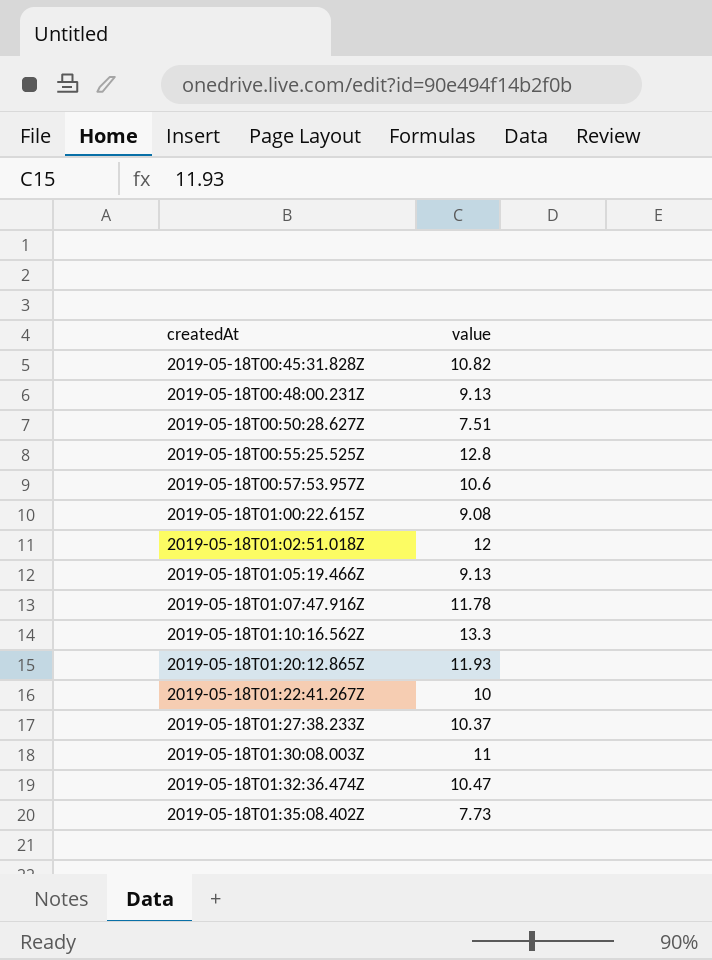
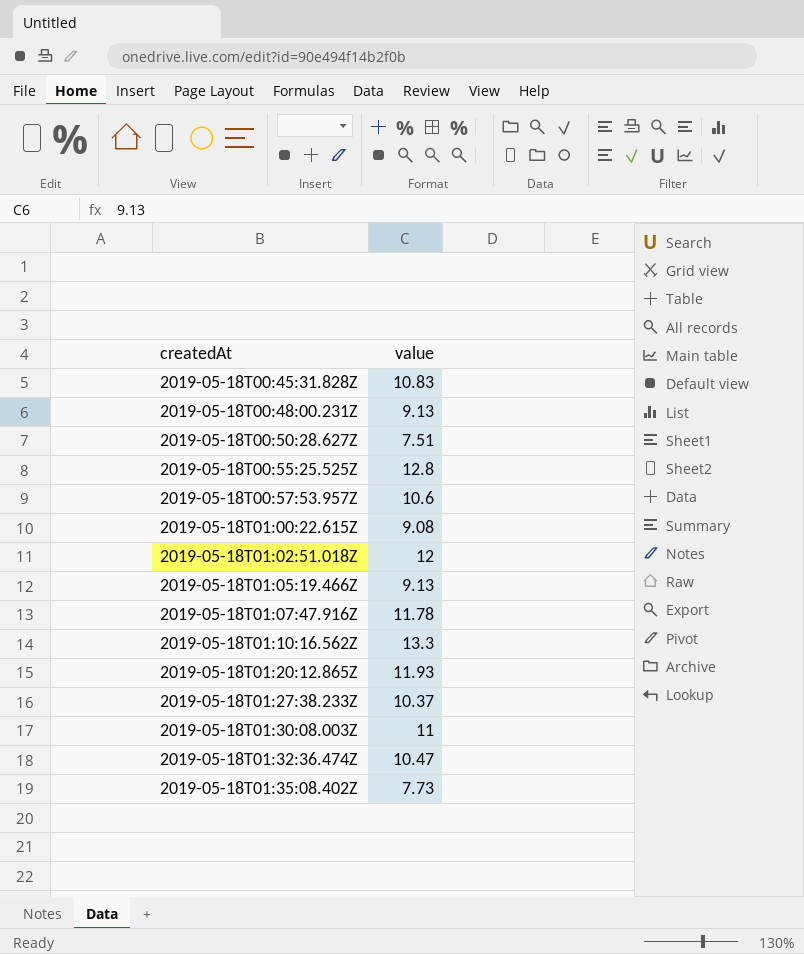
row 2019-05-18T01:22:41.267Z: 10 -> none
2019-05-18T00:45:31.828Z | value: 10.82 -> 10.83

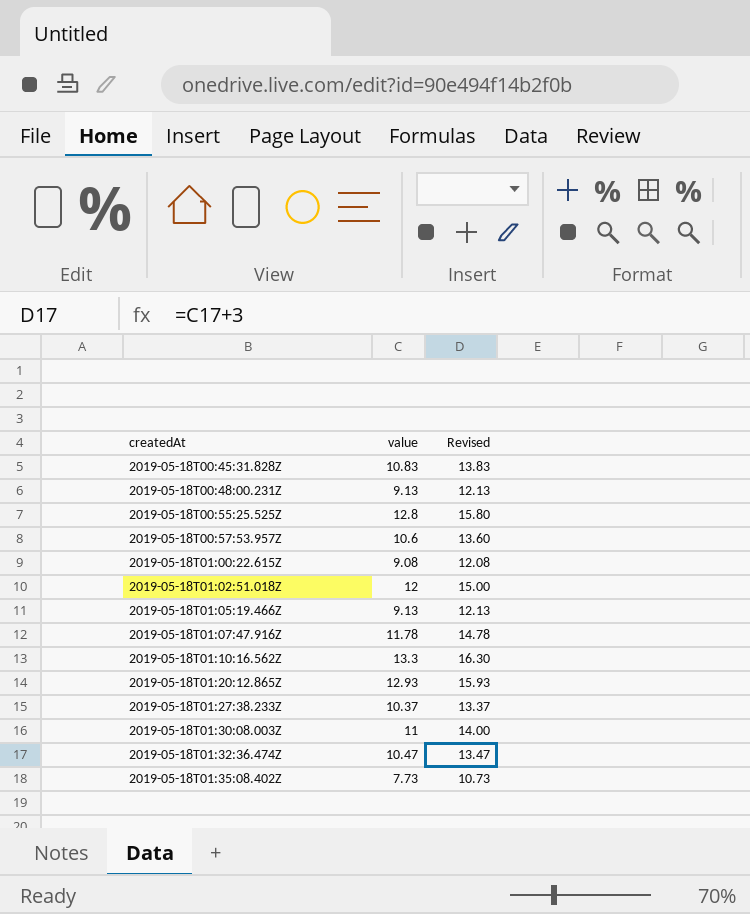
column Revised | formula: none -> [value] + 3
row 2019-05-18T00:50:28.627Z: 7.51 -> none
2019-05-18T01:20:12.865Z | value: 11.93 -> 12.93

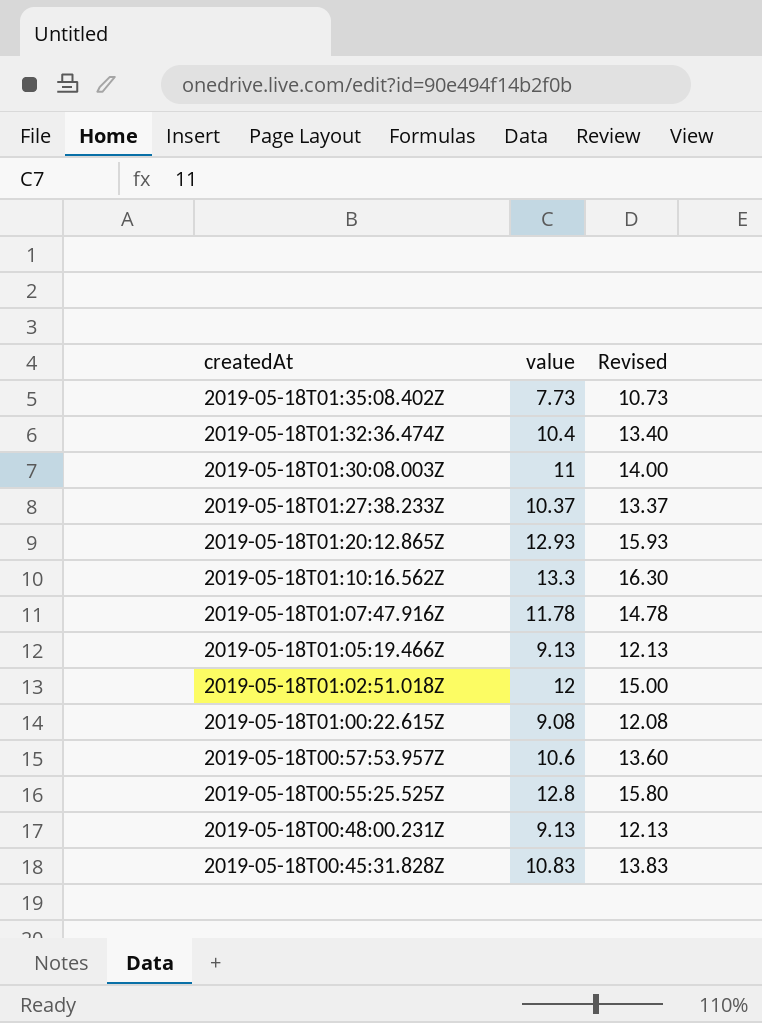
row order: createdAt ascending -> createdAt descending
2019-05-18T01:32:36.474Z | value: 10.47 -> 10.4
2019-05-18T01:32:36.474Z | Revised: 13.47 -> 13.40

